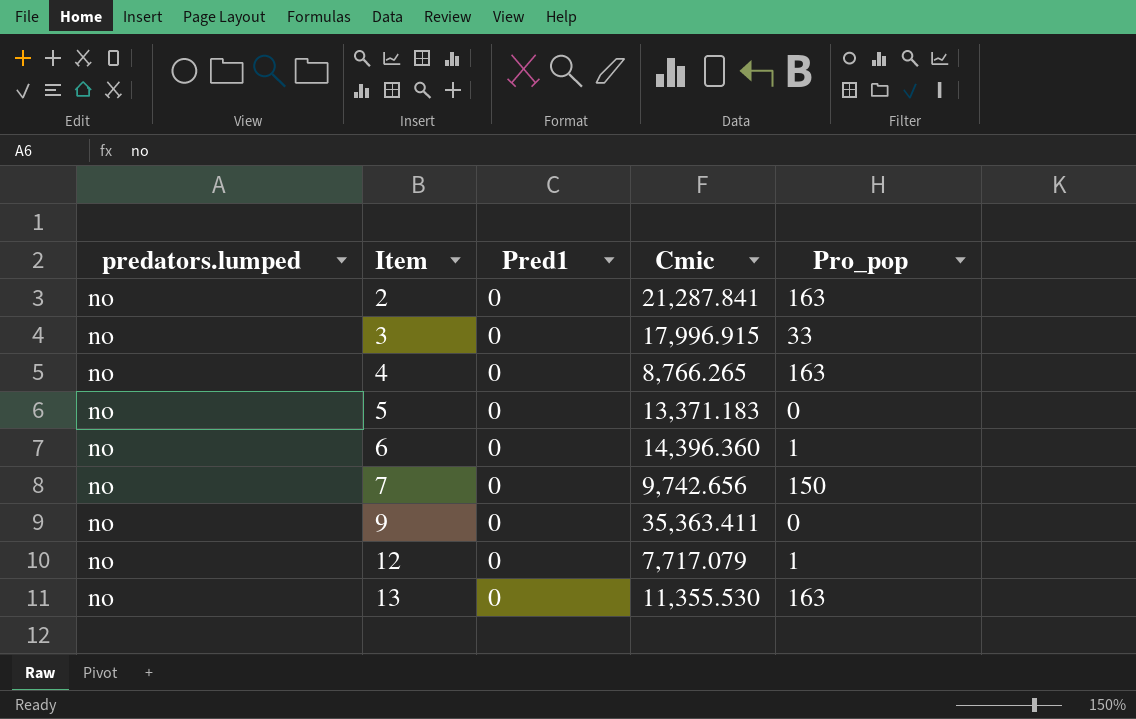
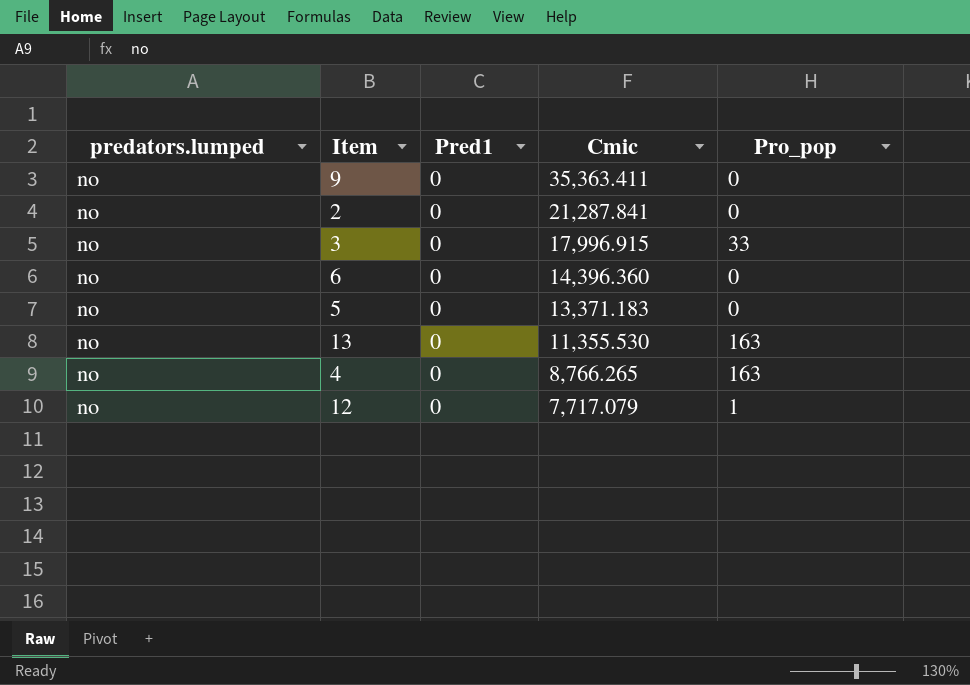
row order: Item ascending -> Cmic descending
row 7: no | 0 | 9,742.656 | 150 -> none
2 | Pro_pop: 163 -> 0
6 | Pro_pop: 1 -> 0

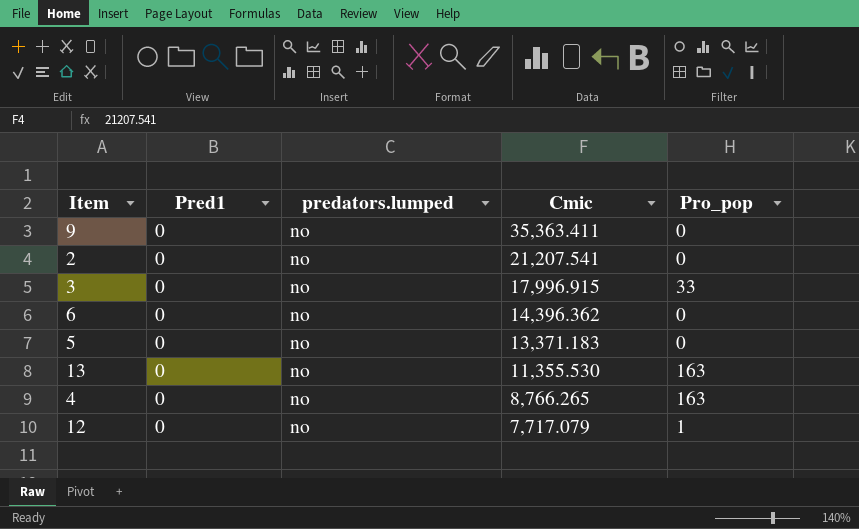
column predators.lumped | position: 1 -> 3
2 | Cmic: 21,287.841 -> 21,207.541
6 | Cmic: 14,396.360 -> 14,396.362

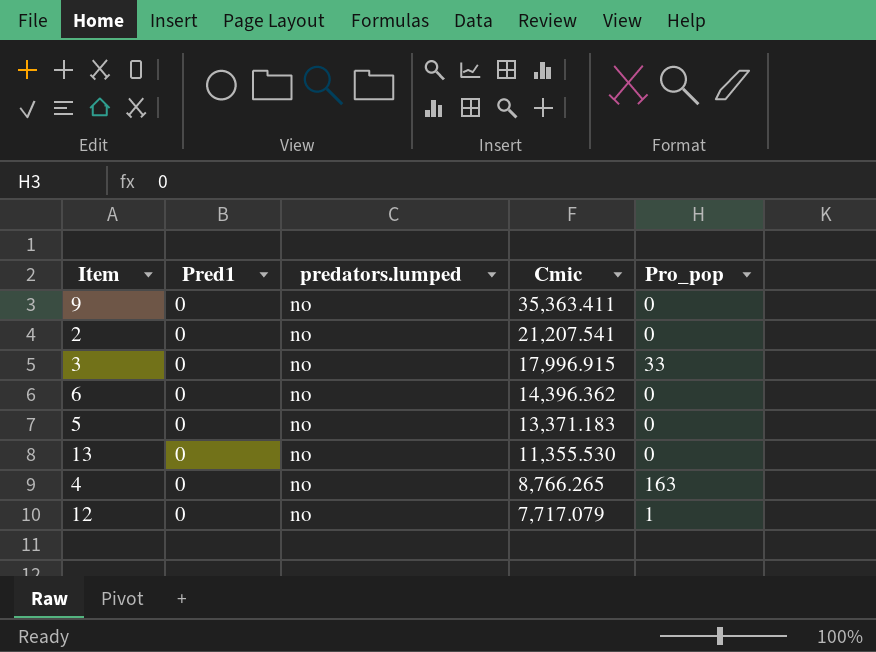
13 | Pro_pop: 163 -> 0

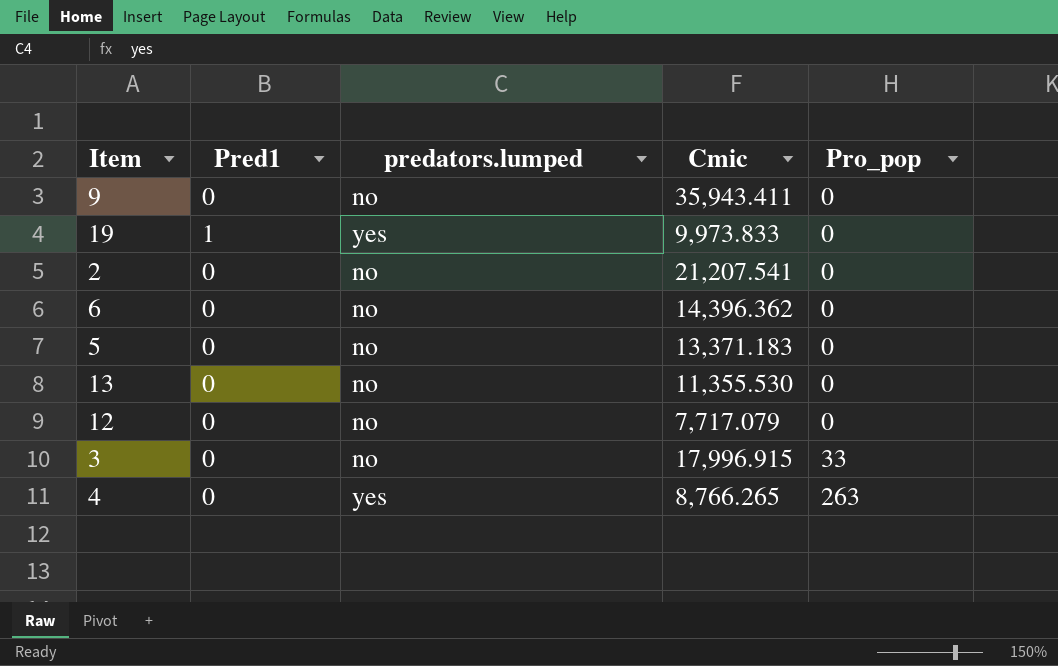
row order: Cmic descending -> Pro_pop ascending
9 | Cmic: 35,363.411 -> 35,943.411
row 19: none -> 1 | yes | 9,973.833 | 0
12 | Pro_pop: 1 -> 0
4 | predators.lumped: no -> yes
4 | Pro_pop: 163 -> 263

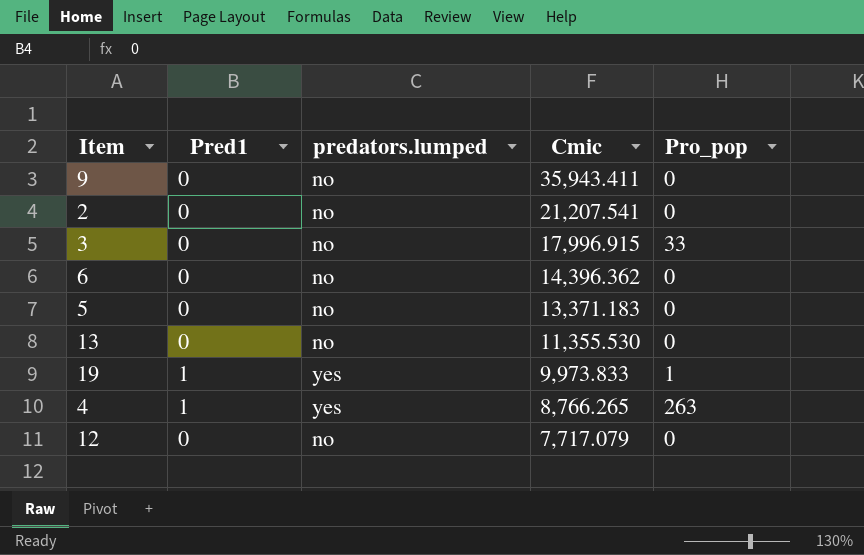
row order: Pro_pop ascending -> Cmic descending
19 | Pro_pop: 0 -> 1
4 | Pred1: 0 -> 1

